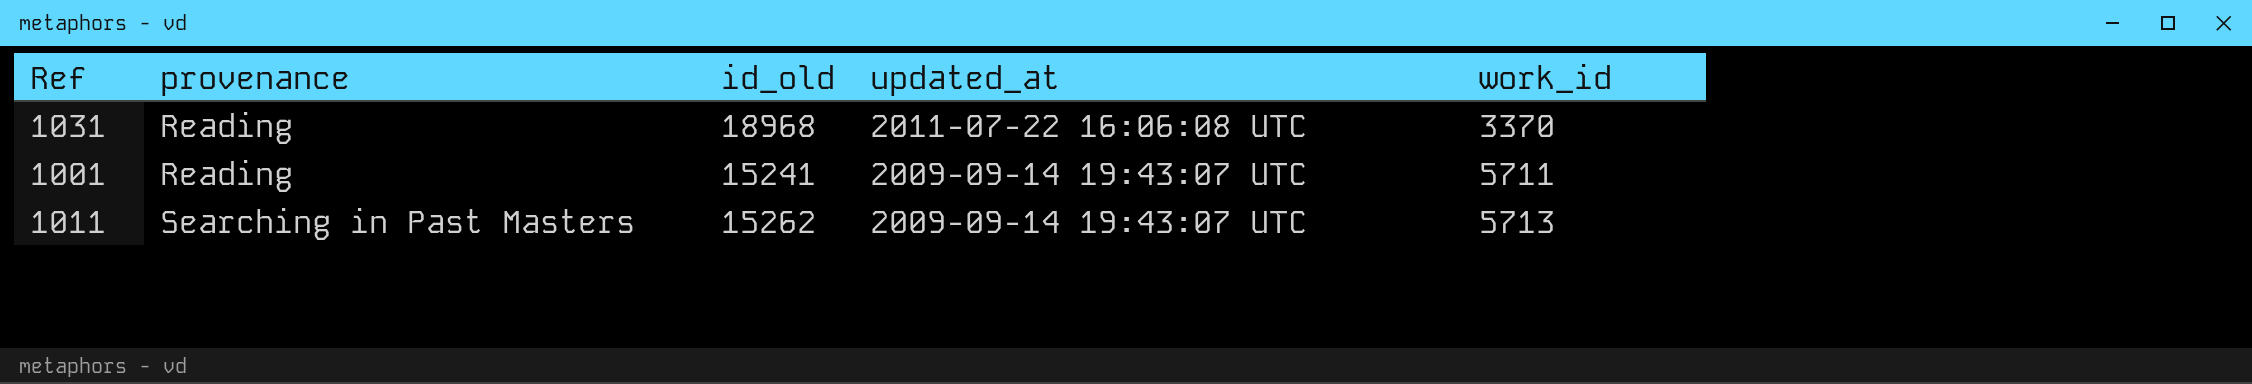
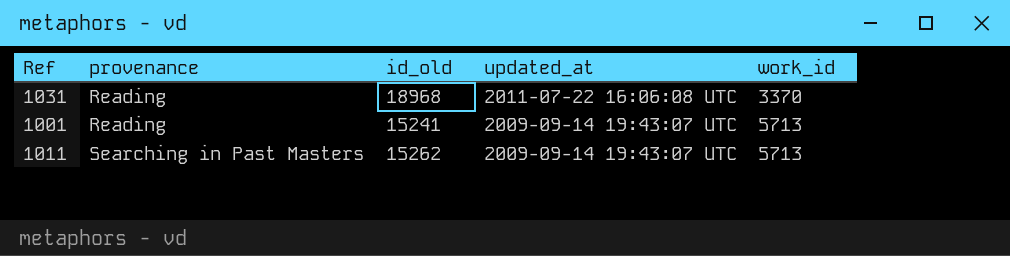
1001 | work_id: 5711 -> 5713

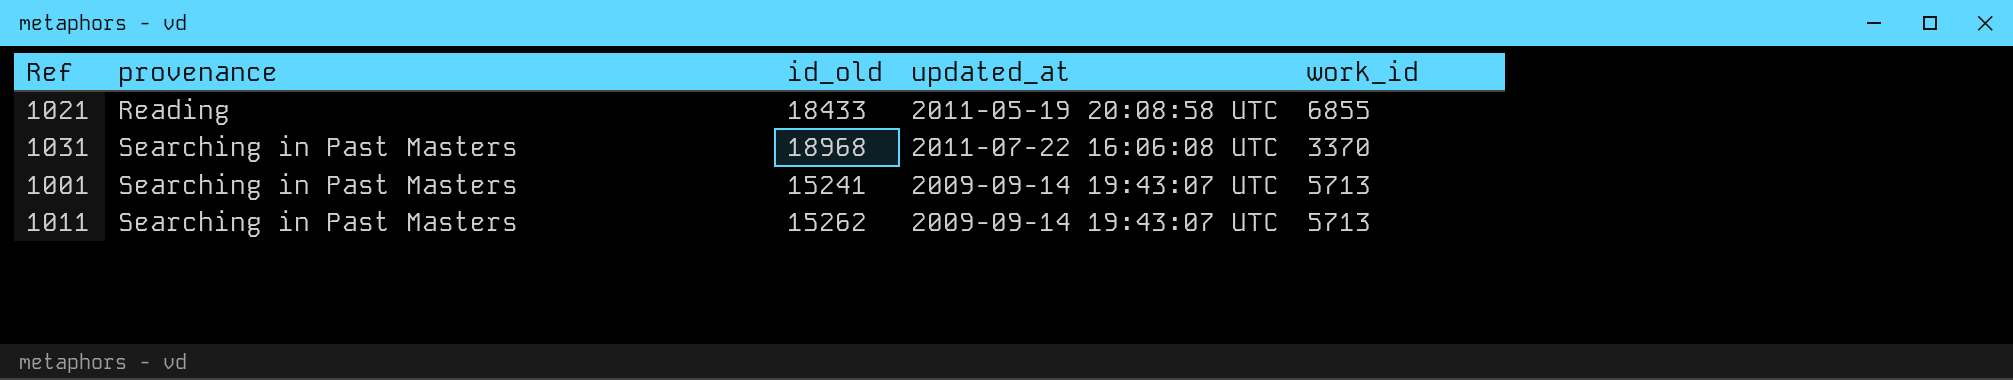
row 1021: none -> Reading | 18433 | 2011-05-19 20:08:58 UTC | 6855
1031 | provenance: Reading -> Searching in Past Masters
1001 | provenance: Reading -> Searching in Past Masters

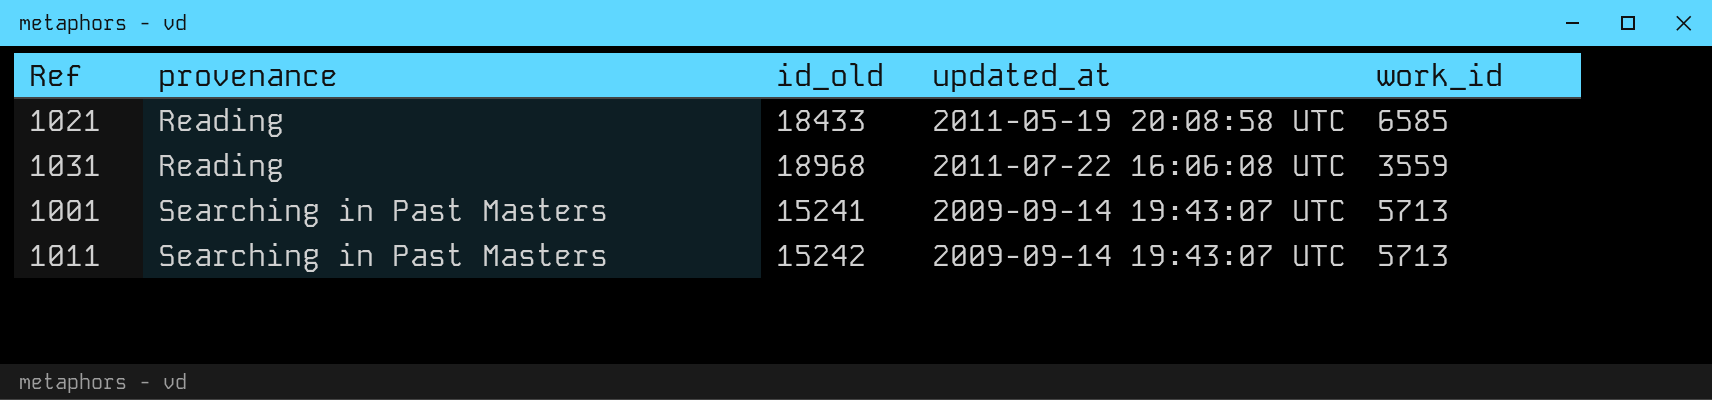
1021 | work_id: 6855 -> 6585
1031 | provenance: Searching in Past Masters -> Reading
1031 | work_id: 3370 -> 3559
1011 | id_old: 15262 -> 15242

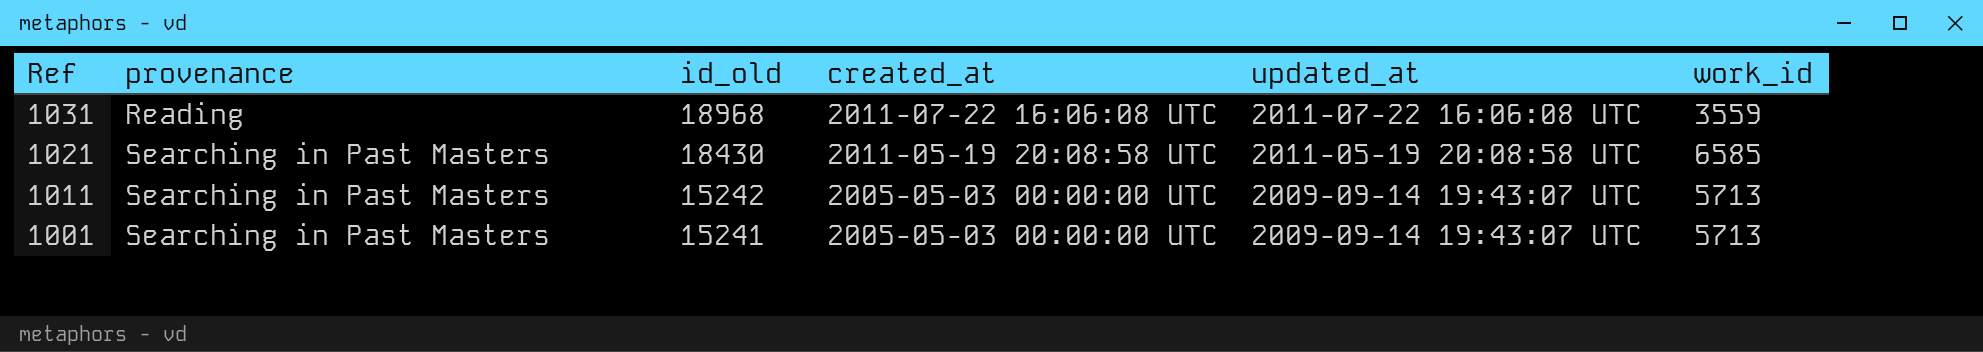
row order: provenance ascending -> Ref descending
column created_at | position: none -> 4
1021 | provenance: Reading -> Searching in Past Masters
1021 | id_old: 18433 -> 18430

